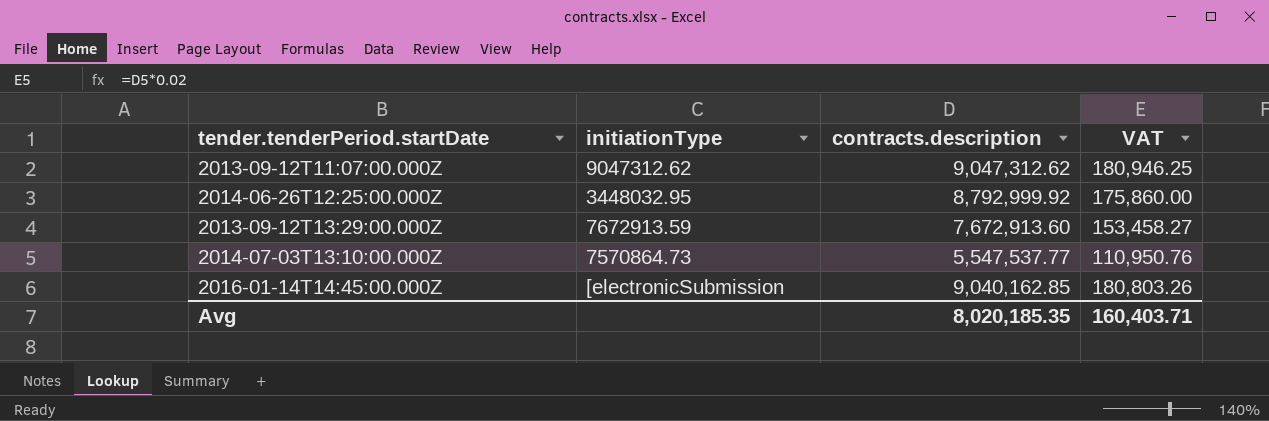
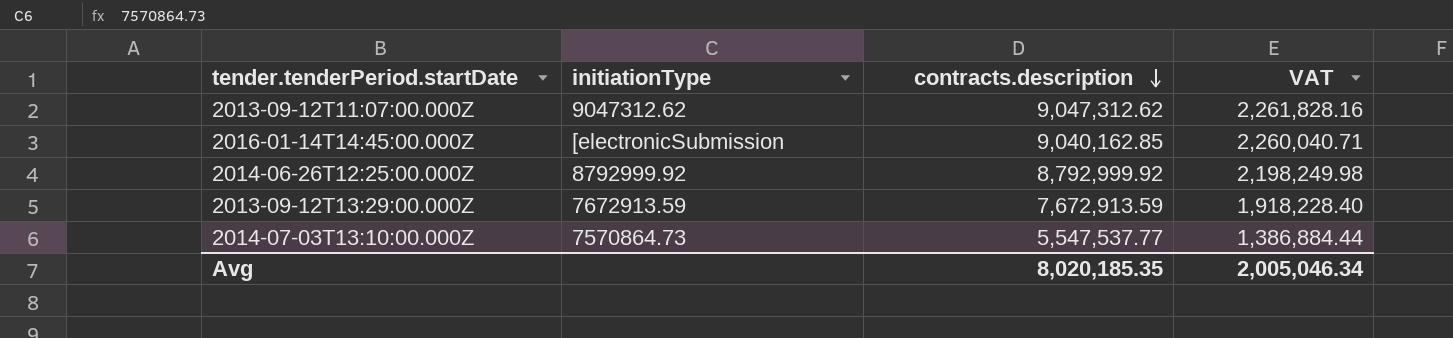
row order: none -> contracts.description descending
column VAT | formula: [contracts.description] * 0.02 -> [contracts.description] * 0.25
2014-06-26T12:25:00.000Z | initiationType: 3448032.95 -> 8792999.92
2013-09-12T13:29:00.000Z | contracts.description: 7,672,913.60 -> 7,672,913.59
Avg | VAT: 160,403.71 -> 2,005,046.34

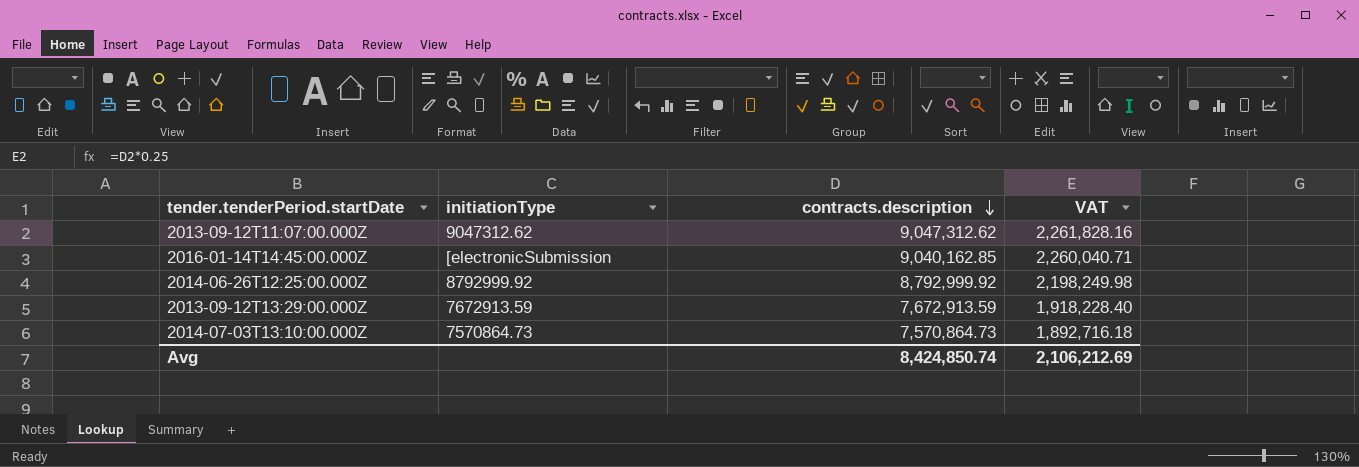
2014-07-03T13:10:00.000Z | contracts.description: 5,547,537.77 -> 7,570,864.73
2014-07-03T13:10:00.000Z | VAT: 1,386,884.44 -> 1,892,716.18
Avg | contracts.description: 8,020,185.35 -> 8,424,850.74
Avg | VAT: 2,005,046.34 -> 2,106,212.69

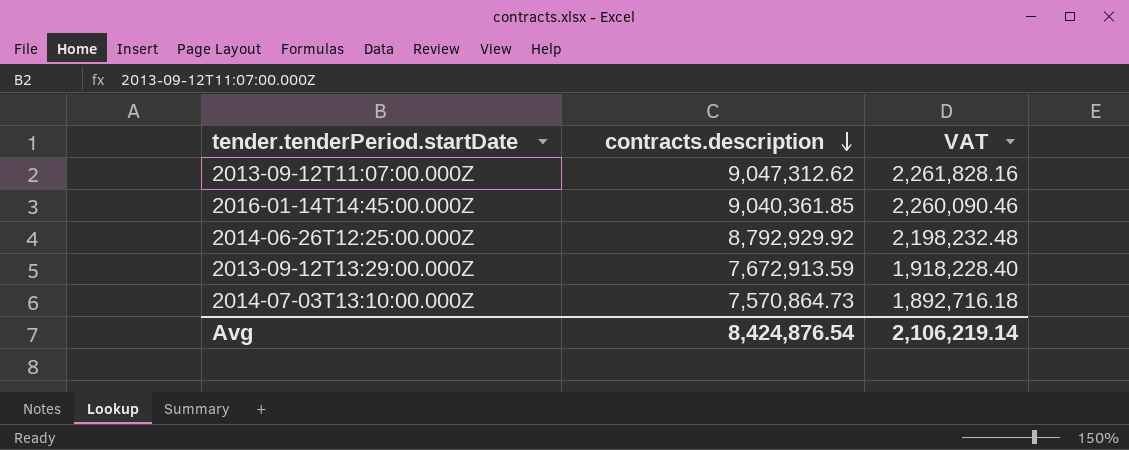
column initiationType | position: 2 -> none
2016-01-14T14:45:00.000Z | contracts.description: 9,040,162.85 -> 9,040,361.85
2016-01-14T14:45:00.000Z | VAT: 2,260,040.71 -> 2,260,090.46
2014-06-26T12:25:00.000Z | contracts.description: 8,792,999.92 -> 8,792,929.92
2014-06-26T12:25:00.000Z | VAT: 2,198,249.98 -> 2,198,232.48
Avg | contracts.description: 8,424,850.74 -> 8,424,876.54
Avg | VAT: 2,106,212.69 -> 2,106,219.14

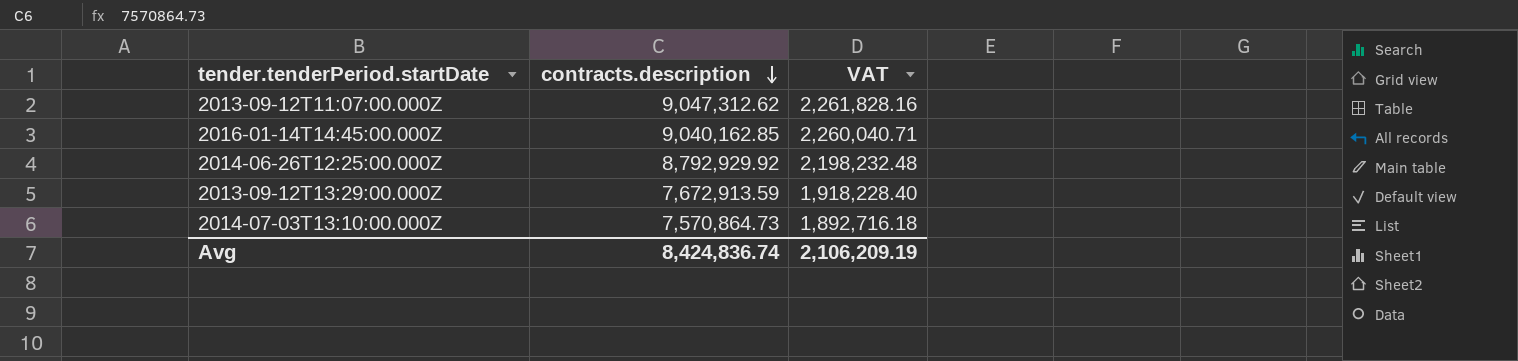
2016-01-14T14:45:00.000Z | contracts.description: 9,040,361.85 -> 9,040,162.85
2016-01-14T14:45:00.000Z | VAT: 2,260,090.46 -> 2,260,040.71
Avg | contracts.description: 8,424,876.54 -> 8,424,836.74
Avg | VAT: 2,106,219.14 -> 2,106,209.19

